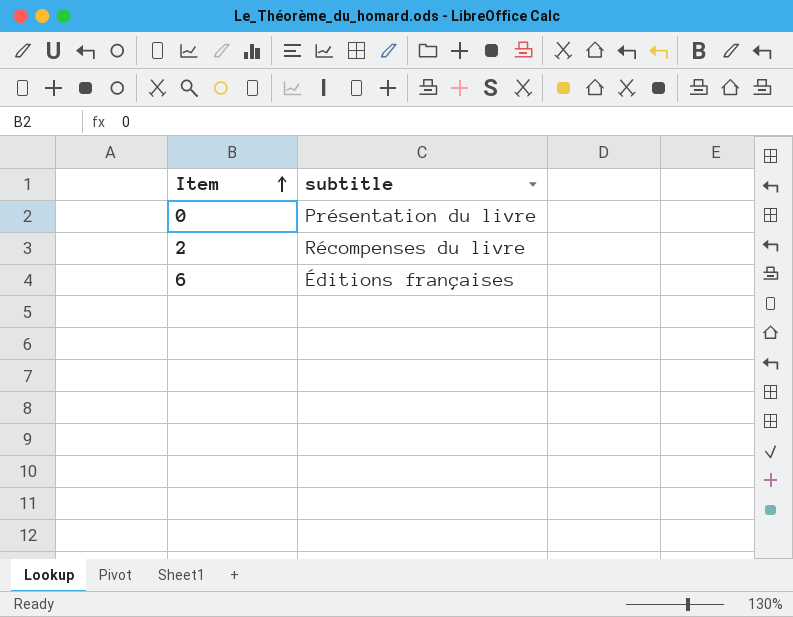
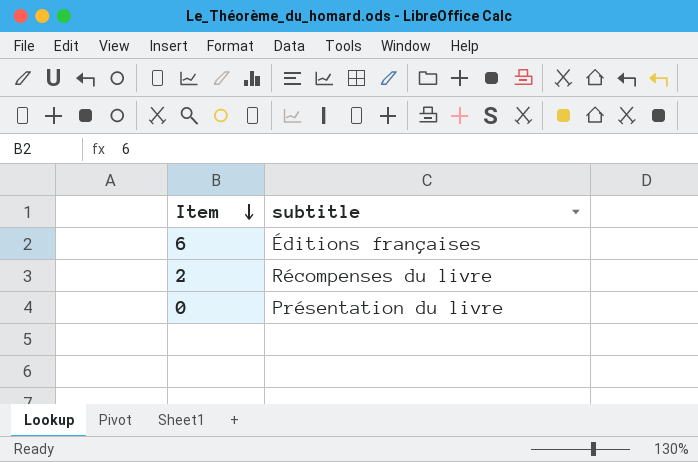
row order: Item ascending -> Item descending

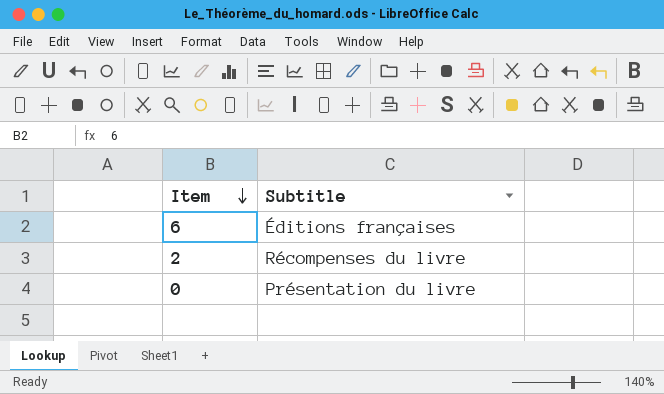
column name: subtitle -> Subtitle

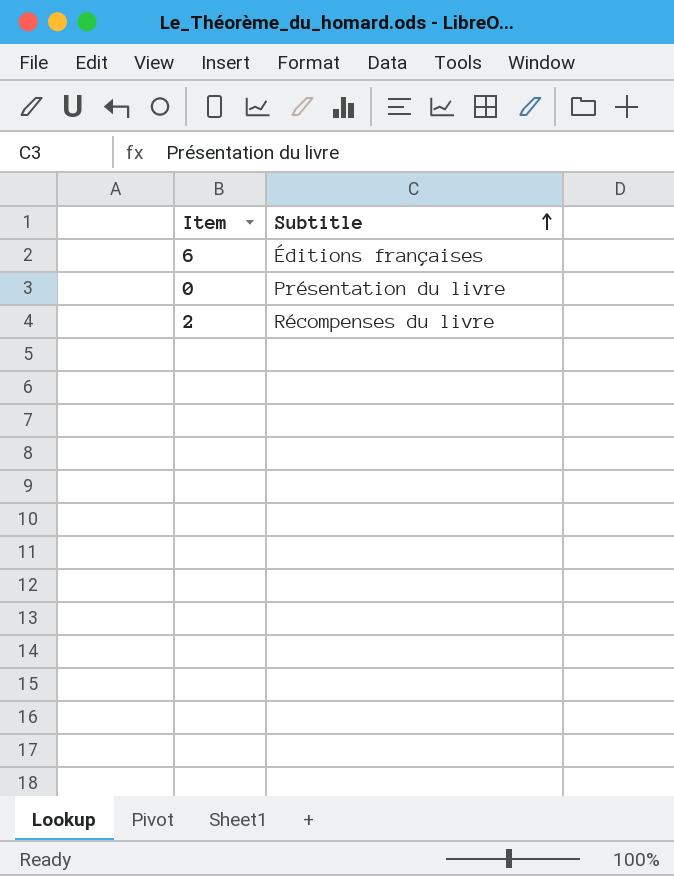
row order: Item descending -> Subtitle ascending

